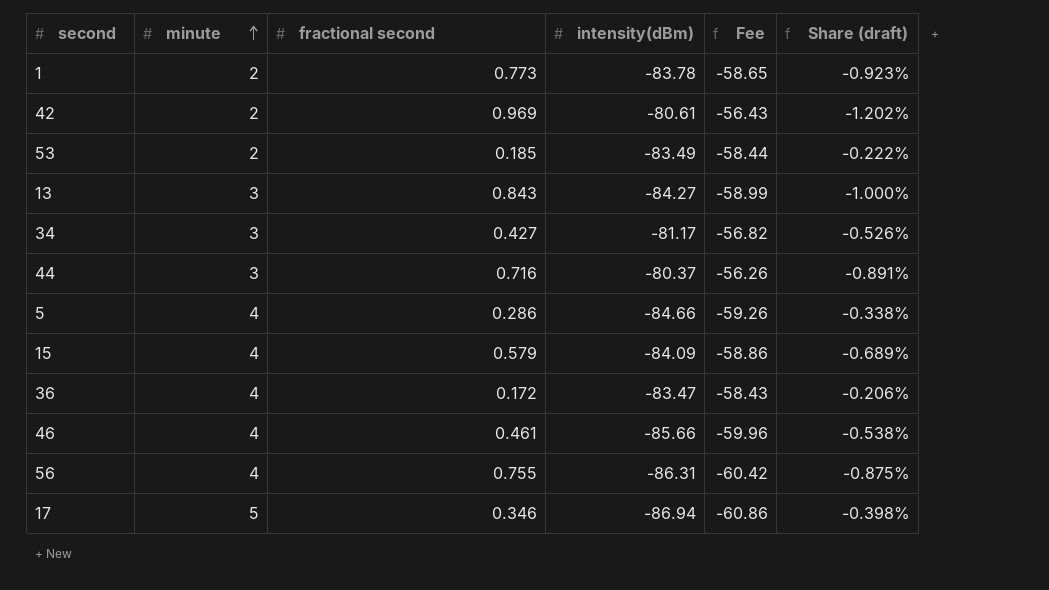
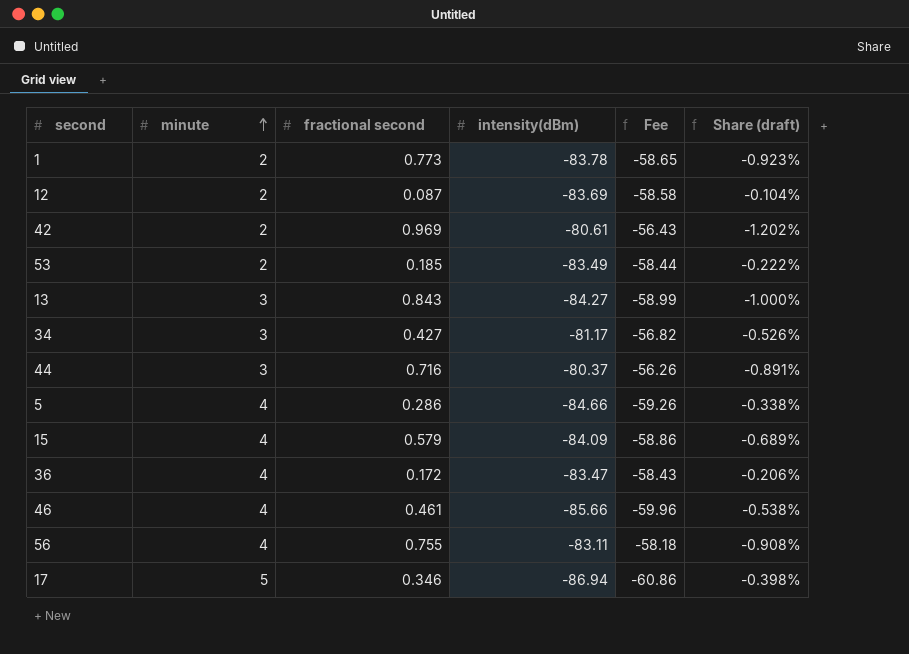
row 12: none -> 2 | 0.087 | -83.69 | -58.58 | -0.104%
56 | intensity(dBm): -86.31 -> -83.11
56 | Fee: -60.42 -> -58.18
56 | Share (draft): -0.875% -> -0.908%

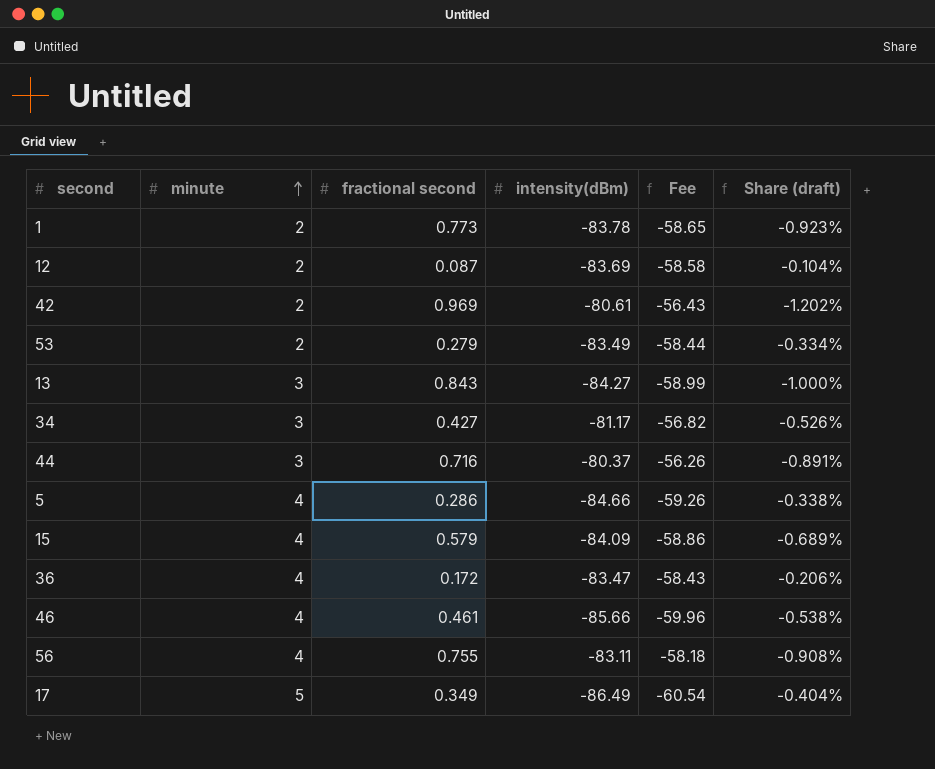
53 | fractional second: 0.185 -> 0.279
53 | Share (draft): -0.222% -> -0.334%
17 | fractional second: 0.346 -> 0.349
17 | intensity(dBm): -86.94 -> -86.49
17 | Fee: -60.86 -> -60.54
17 | Share (draft): -0.398% -> -0.404%

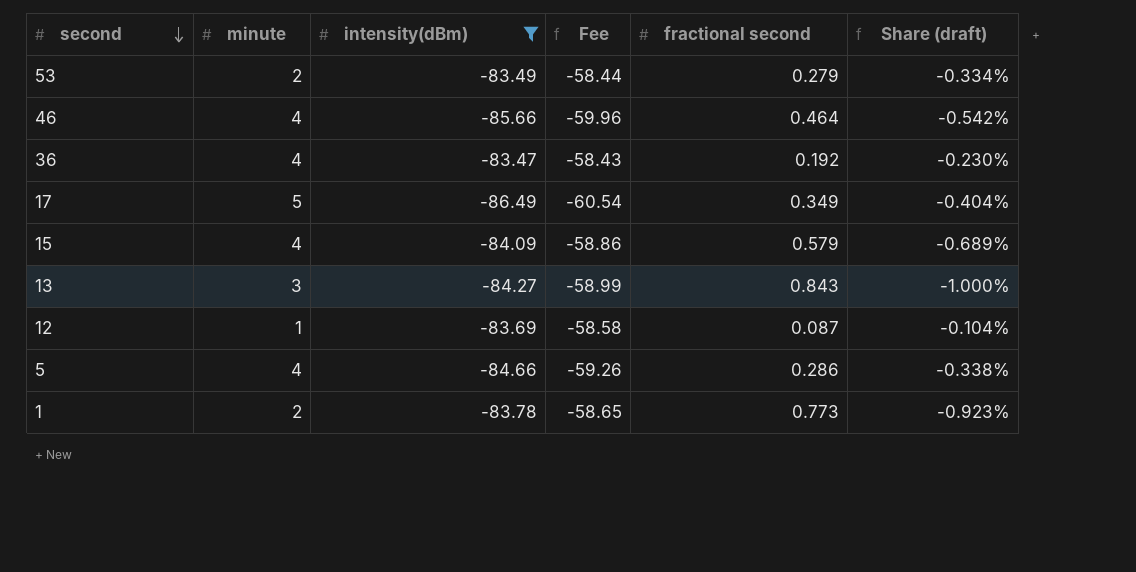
filter: none -> intensity(dBm) <= -83.47
row order: minute ascending -> second descending
column fractional second | position: 3 -> 5
46 | fractional second: 0.461 -> 0.464
46 | Share (draft): -0.538% -> -0.542%
36 | fractional second: 0.172 -> 0.192
36 | Share (draft): -0.206% -> -0.230%
12 | minute: 2 -> 1

